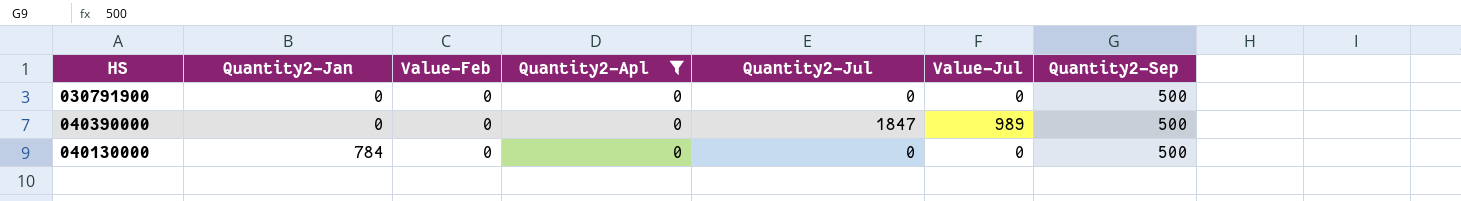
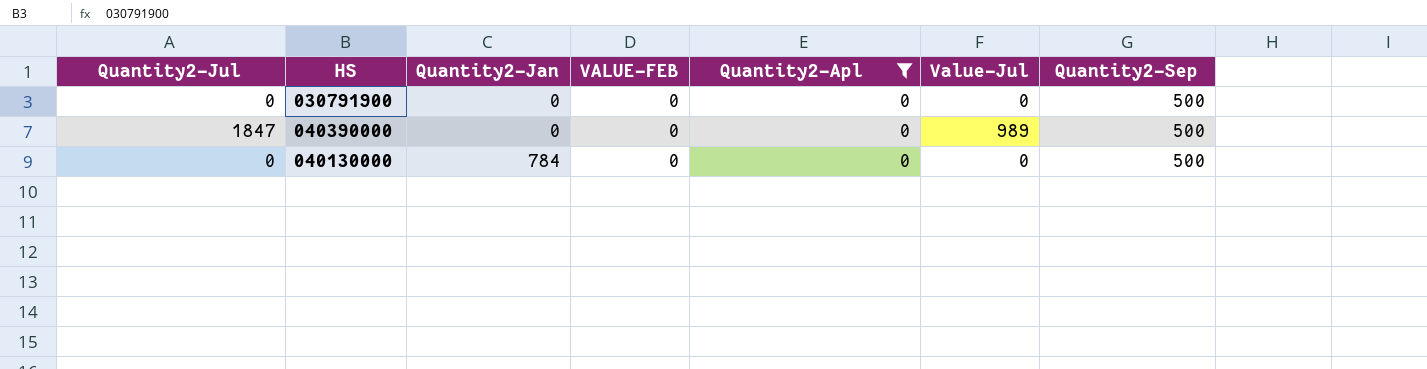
column Quantity2-Jul | position: 5 -> 1
column name: Value-Feb -> VALUE-FEB

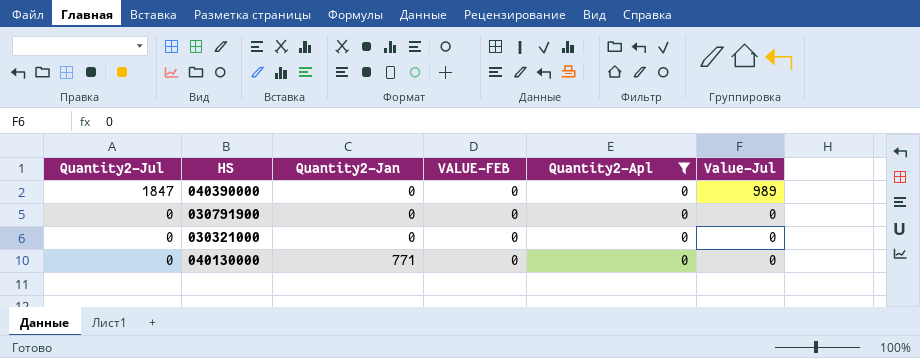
row order: Quantity2-Jan ascending -> Quantity2-Jul descending
column Quantity2-Sep | position: 7 -> none
row 030321000: none -> 0 | 0 | 0 | 0 | 0
040130000 | Quantity2-Jan: 784 -> 771

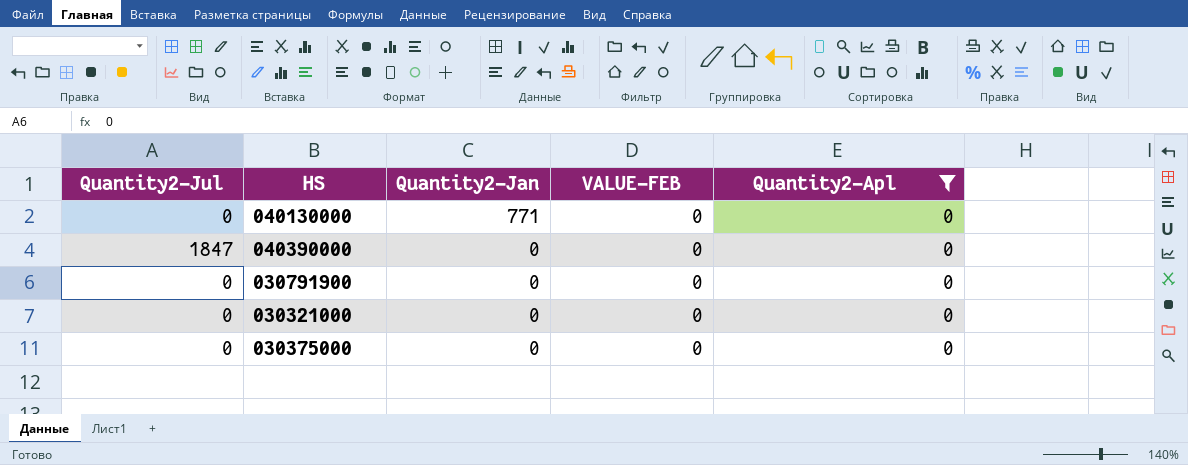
row order: Quantity2-Jul descending -> Quantity2-Jan descending
column Value-Jul | position: 6 -> none
row 030375000: none -> 0 | 0 | 0 | 0

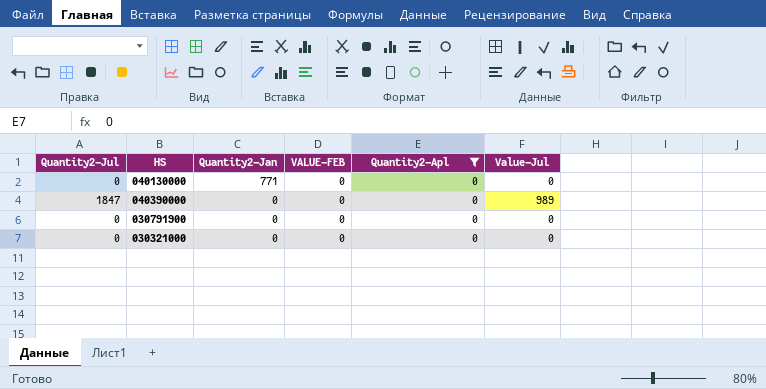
column Value-Jul | position: none -> 6
row 030375000: 0 | 0 | 0 | 0 -> none

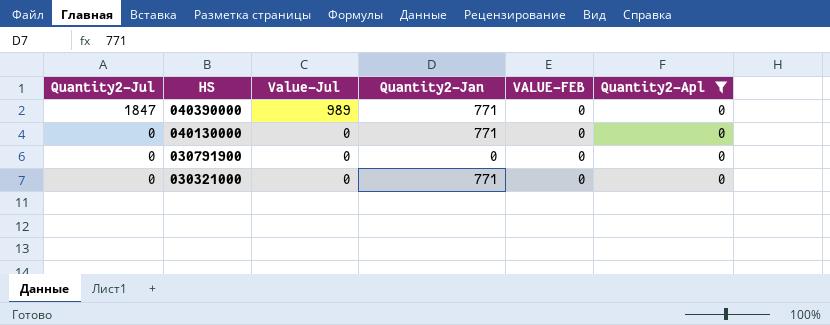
row order: Quantity2-Jan descending -> Quantity2-Jul descending
column Value-Jul | position: 6 -> 3
040390000 | Quantity2-Jan: 0 -> 771
030321000 | Quantity2-Jan: 0 -> 771

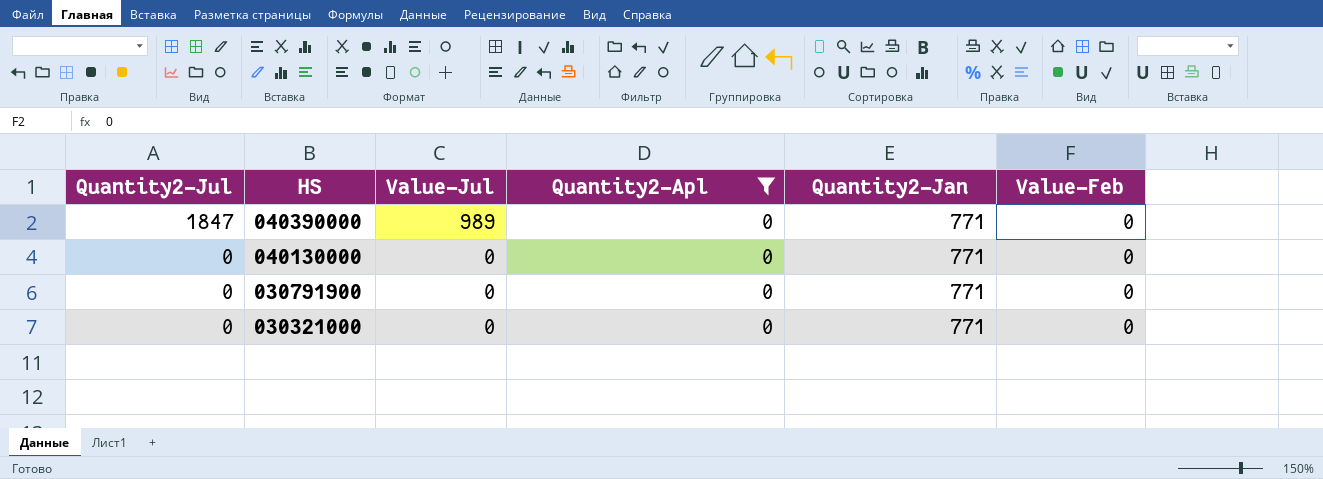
column Quantity2-Apl | position: 6 -> 4
column name: VALUE-FEB -> Value-Feb
030791900 | Quantity2-Jan: 0 -> 771

